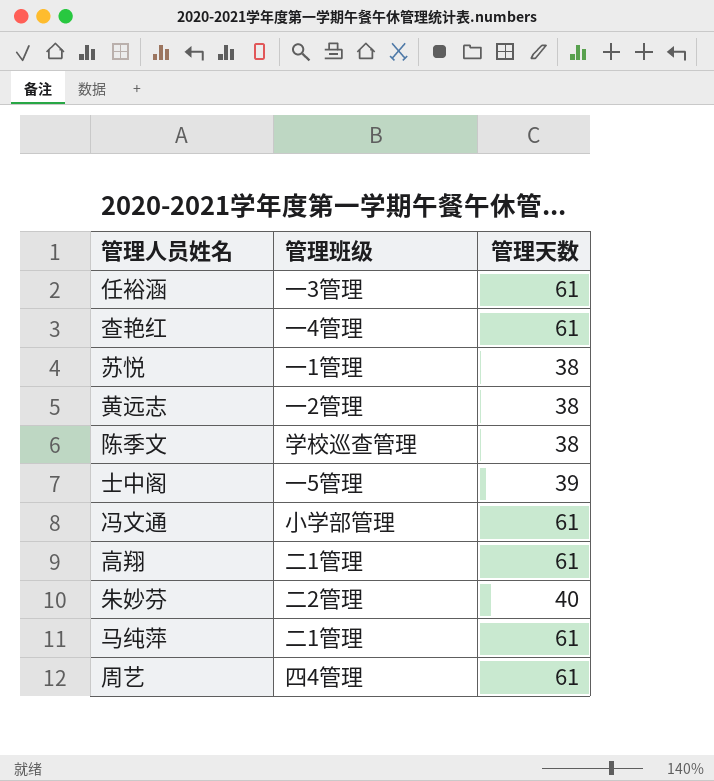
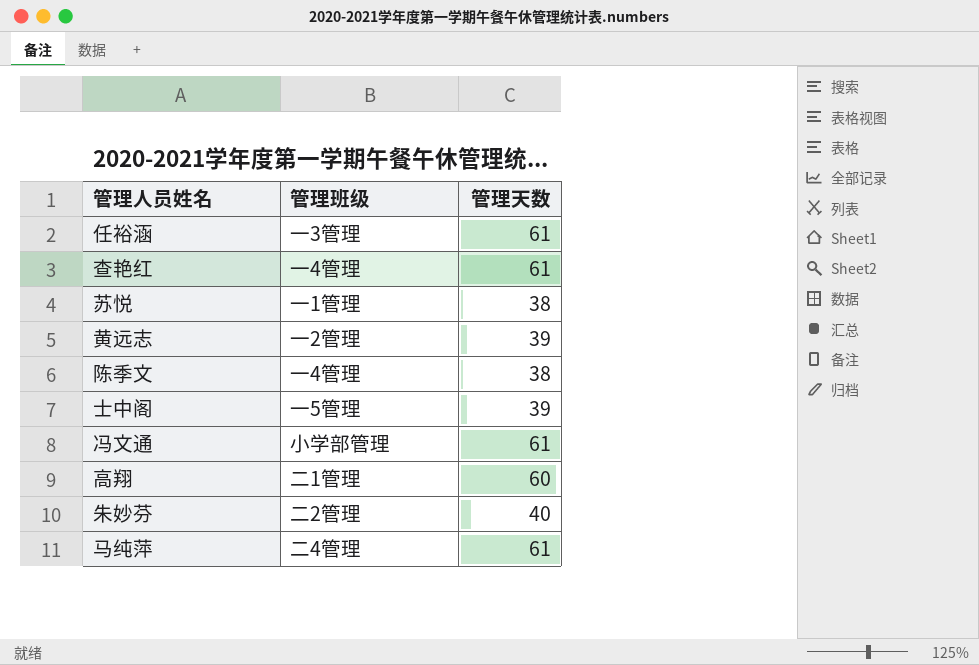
row 周艺: 四4管理 | 61 -> none
黄远志 | 管理天数: 38 -> 39
陈季文 | 管理班级: 学校巡查管理 -> 一4管理
高翔 | 管理天数: 61 -> 60
马纯萍 | 管理班级: 二1管理 -> 二4管理

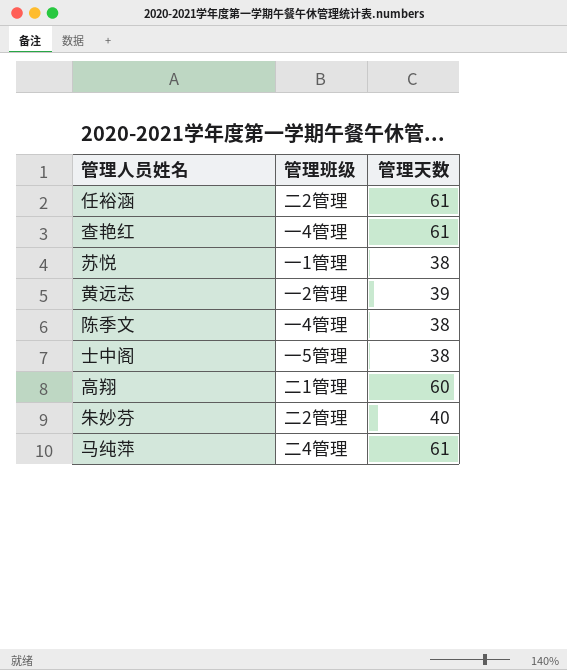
row 冯文通: 小学部管理 | 61 -> none
任裕涵 | 管理班级: 一3管理 -> 二2管理
士中阁 | 管理天数: 39 -> 38

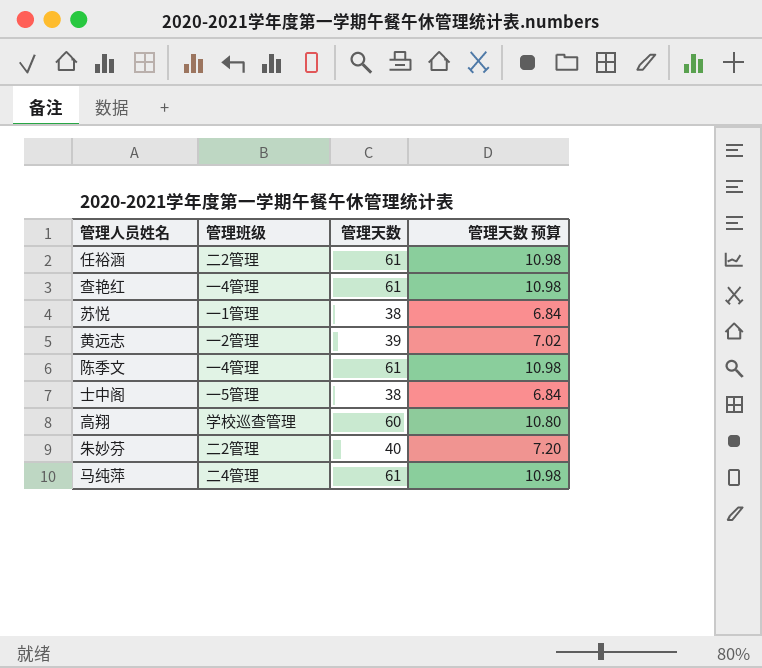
column 管理天数 预算 | formula: none -> [管理天数] * 0.18
陈季文 | 管理天数: 38 -> 61
高翔 | 管理班级: 二1管理 -> 学校巡查管理

